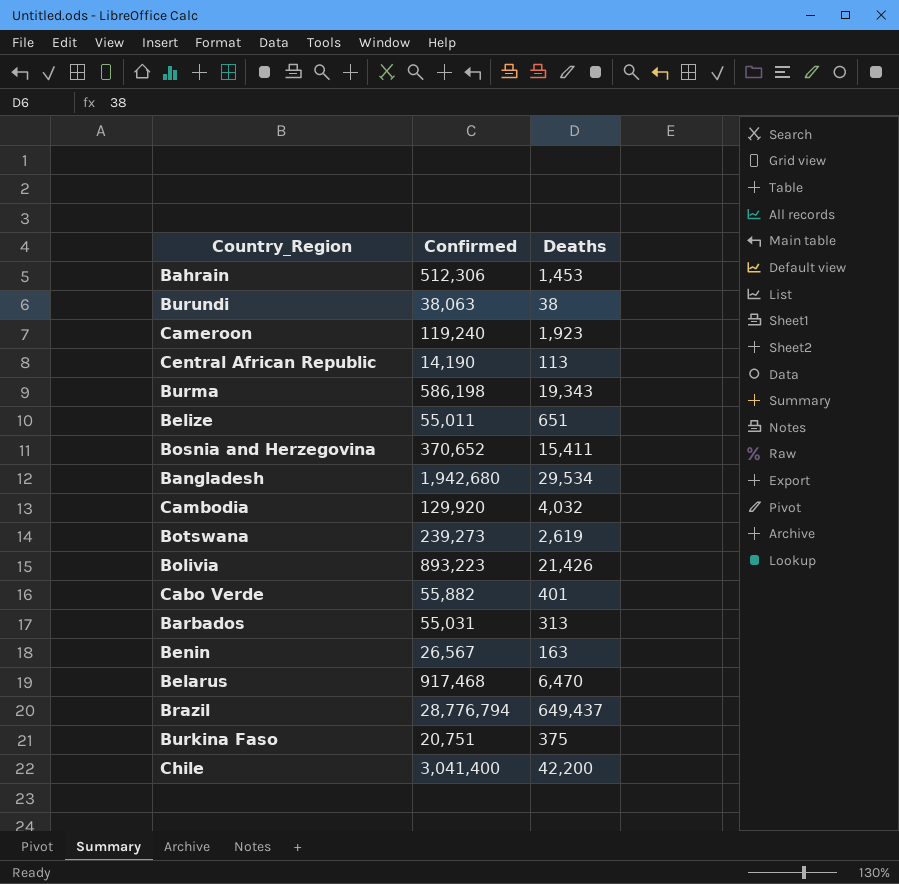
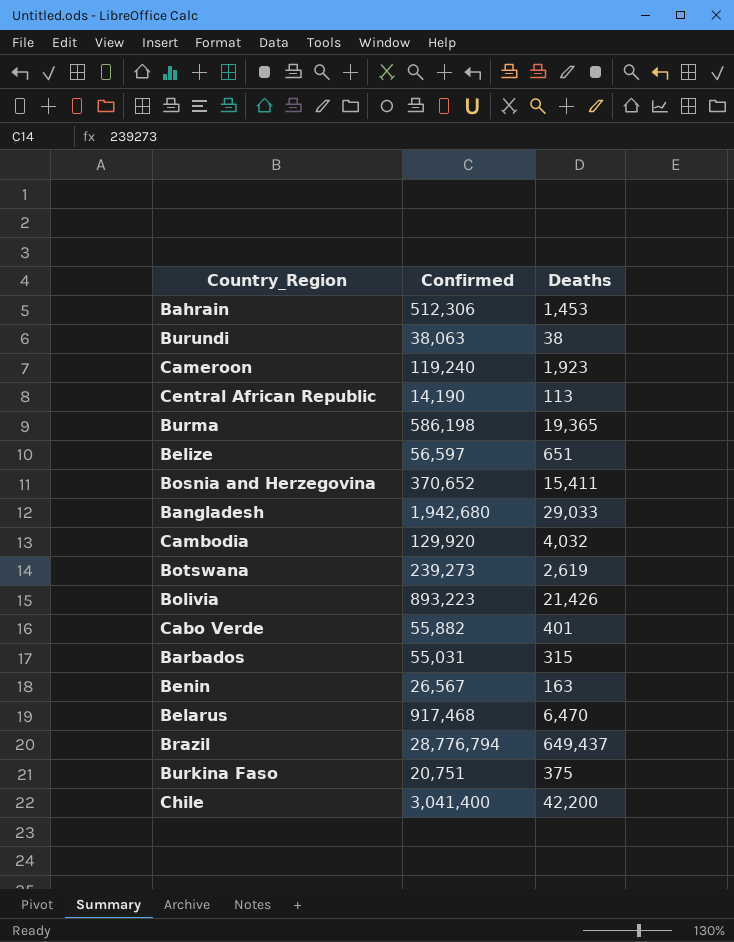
Burma | Deaths: 19,343 -> 19,365
Belize | Confirmed: 55,011 -> 56,597
Bangladesh | Deaths: 29,534 -> 29,033
Barbados | Deaths: 313 -> 315

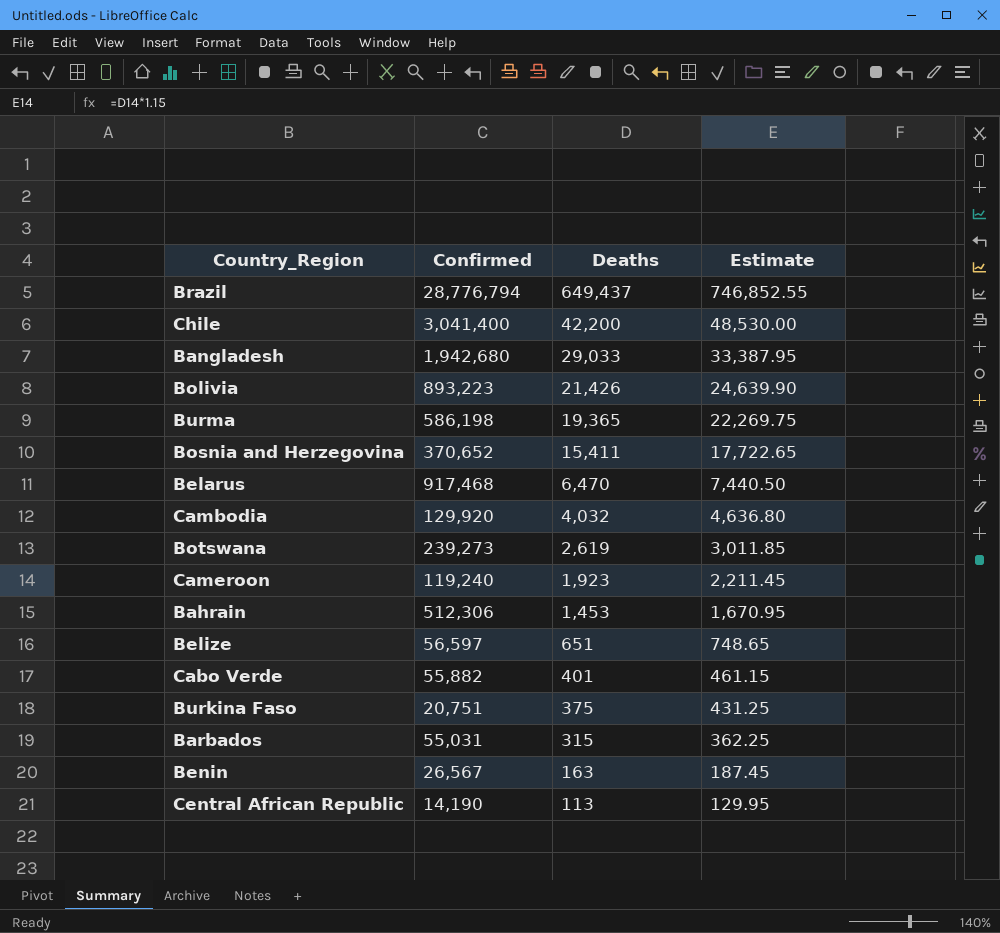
row order: none -> Deaths descending
column Estimate | formula: none -> [Deaths] * 1.15
row Burundi: 38,063 | 38 -> none

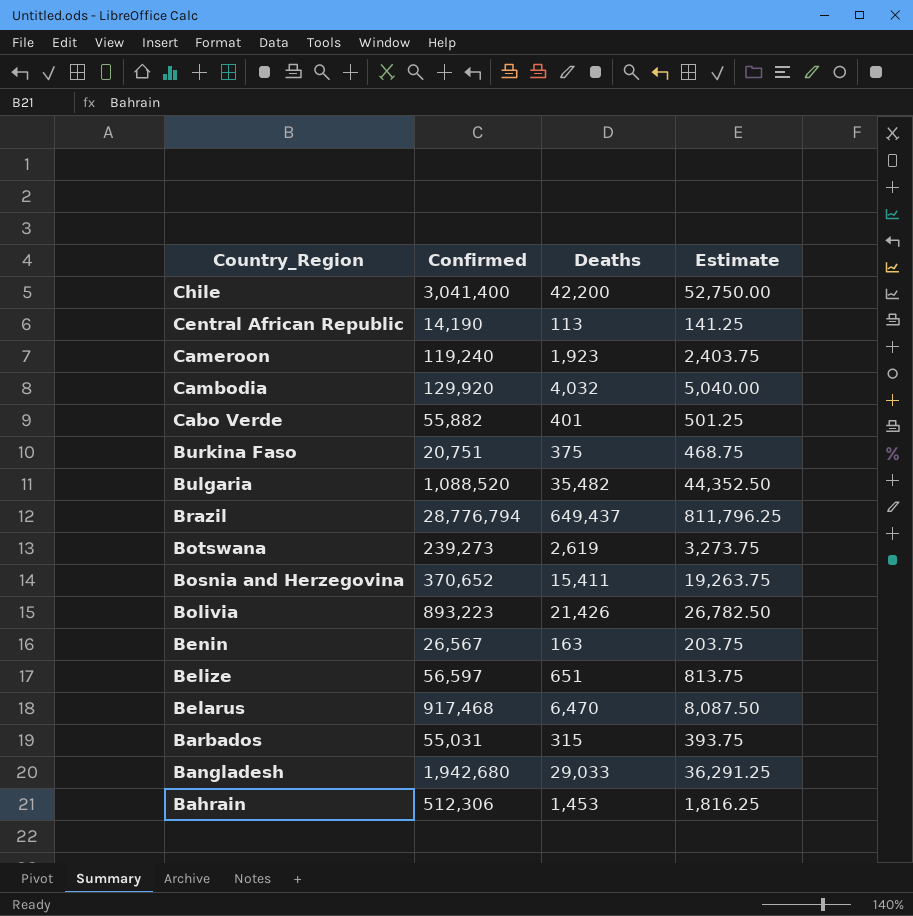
row order: Deaths descending -> Country_Region descending
column Estimate | formula: [Deaths] * 1.15 -> [Deaths] * 1.25
row Burma: 586,198 | 19,365 | 22,269.75 -> none
row Bulgaria: none -> 1,088,520 | 35,482 | 44,352.50

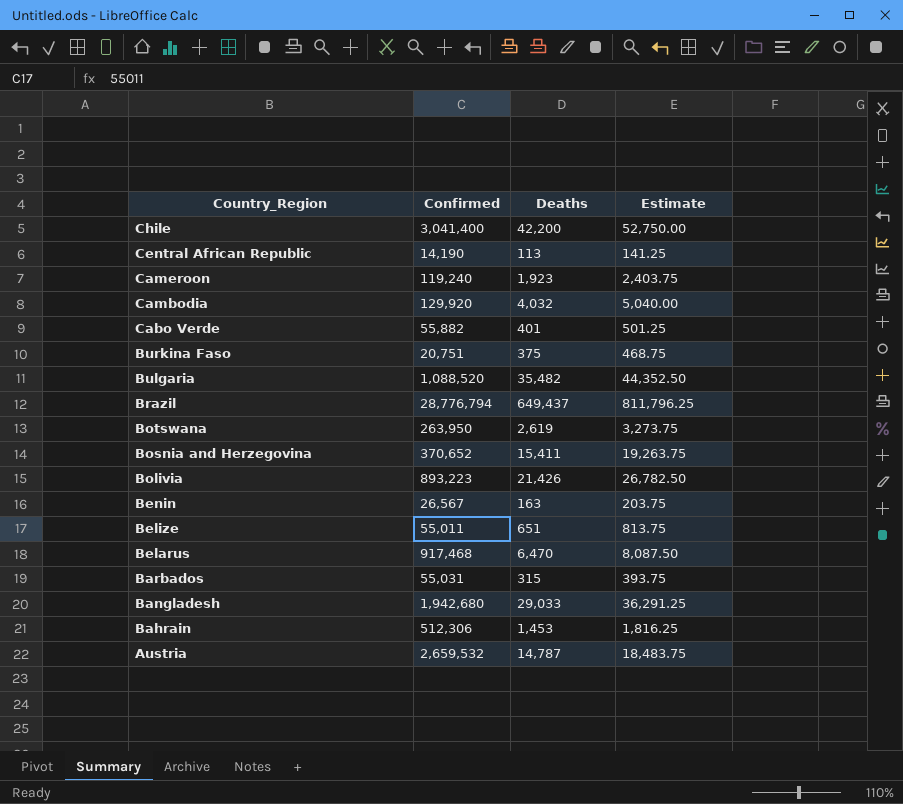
Botswana | Confirmed: 239,273 -> 263,950
Belize | Confirmed: 56,597 -> 55,011
row Austria: none -> 2,659,532 | 14,787 | 18,483.75

